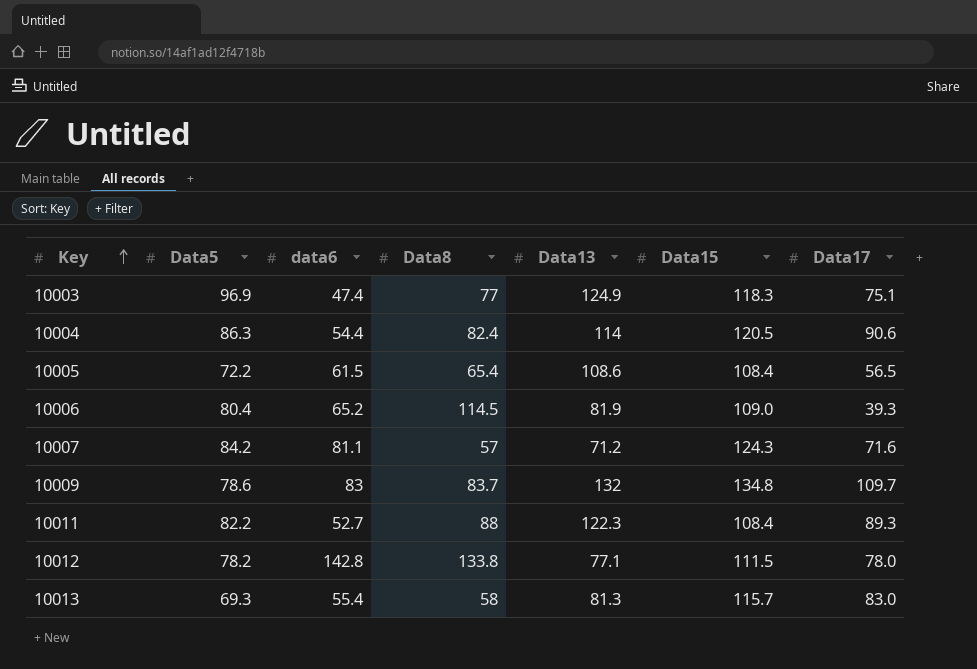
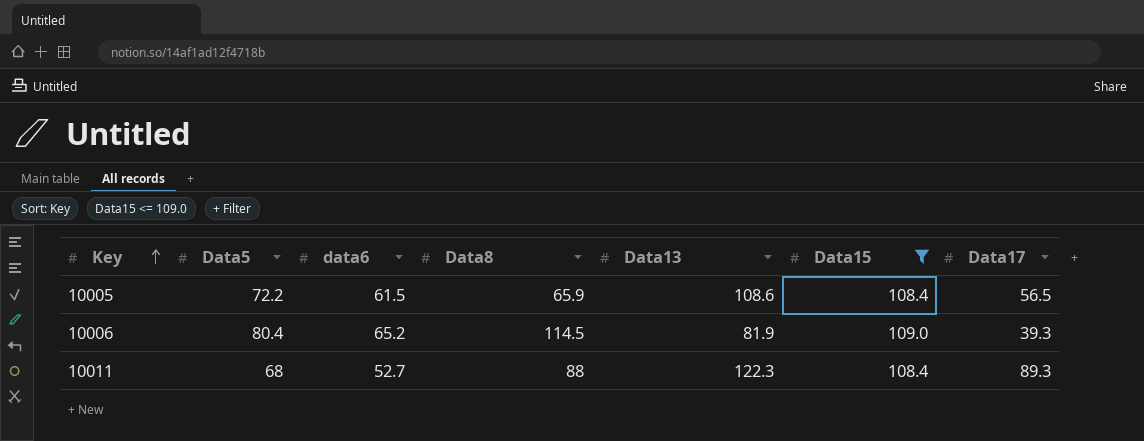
filter: none -> Data15 <= 109.0
10005 | Data8: 65.4 -> 65.9
10011 | Data5: 82.2 -> 68

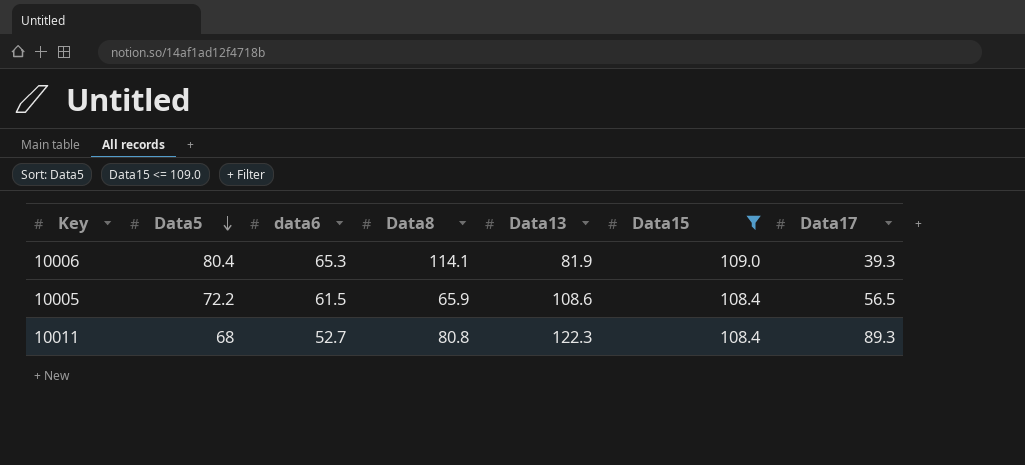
row order: Key ascending -> Data5 descending
10006 | data6: 65.2 -> 65.3
10006 | Data8: 114.5 -> 114.1
10011 | Data8: 88 -> 80.8

